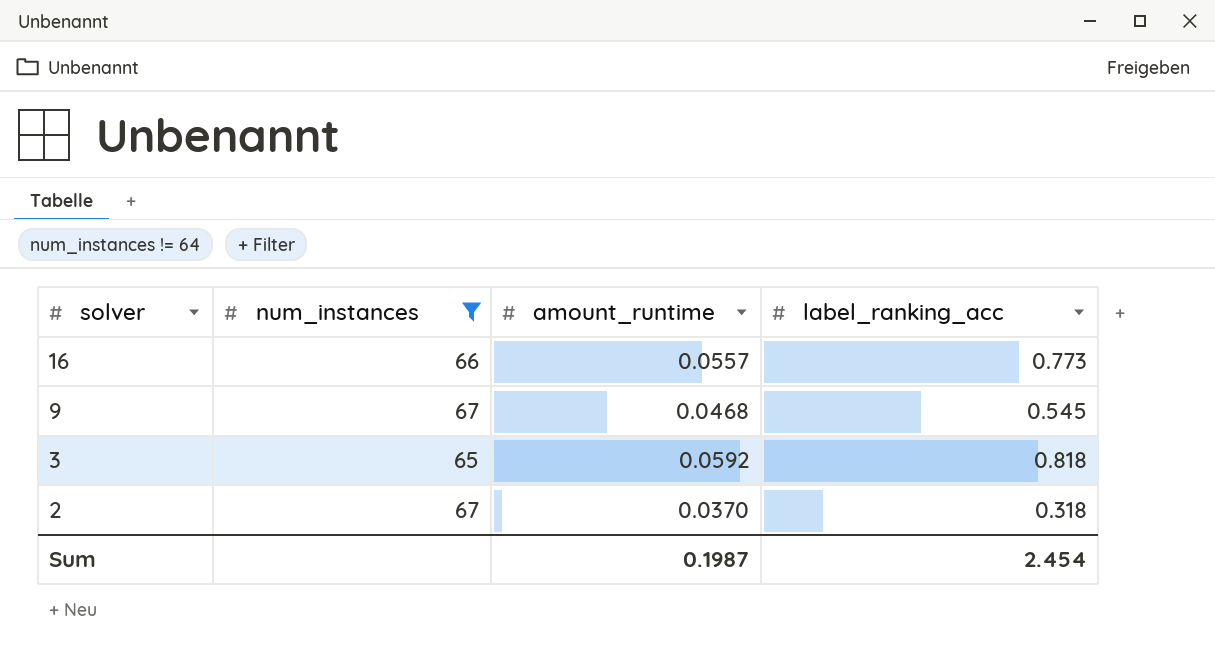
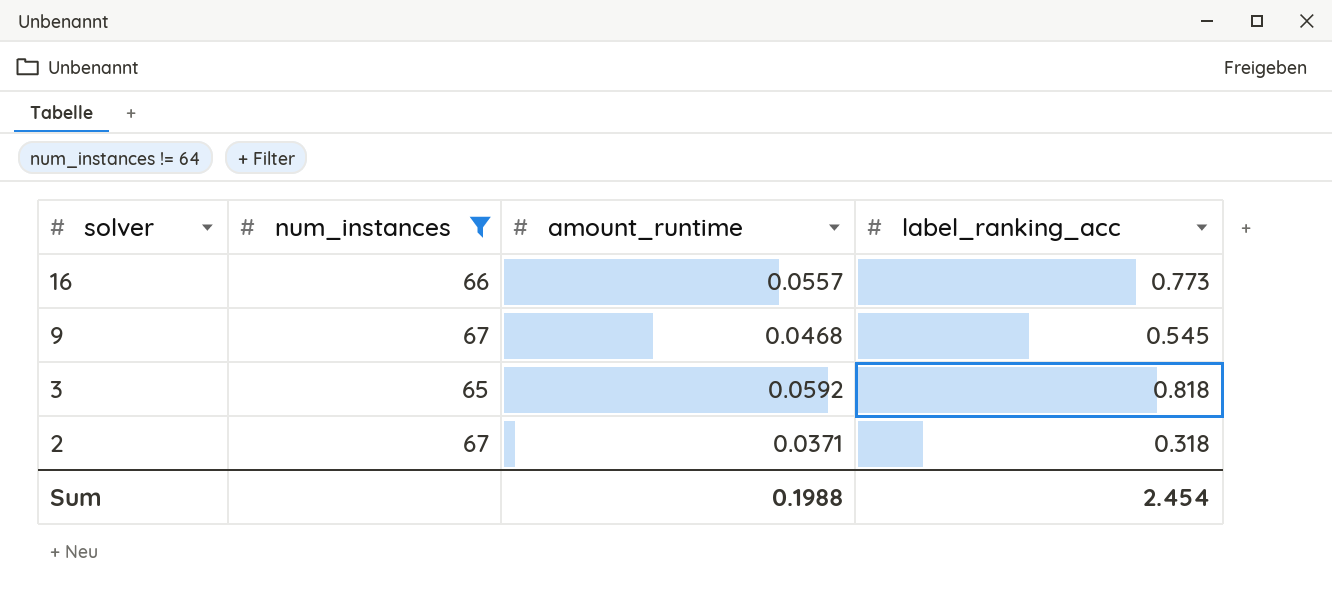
2 | amount_runtime: 0.0370 -> 0.0371
Sum | amount_runtime: 0.1987 -> 0.1988

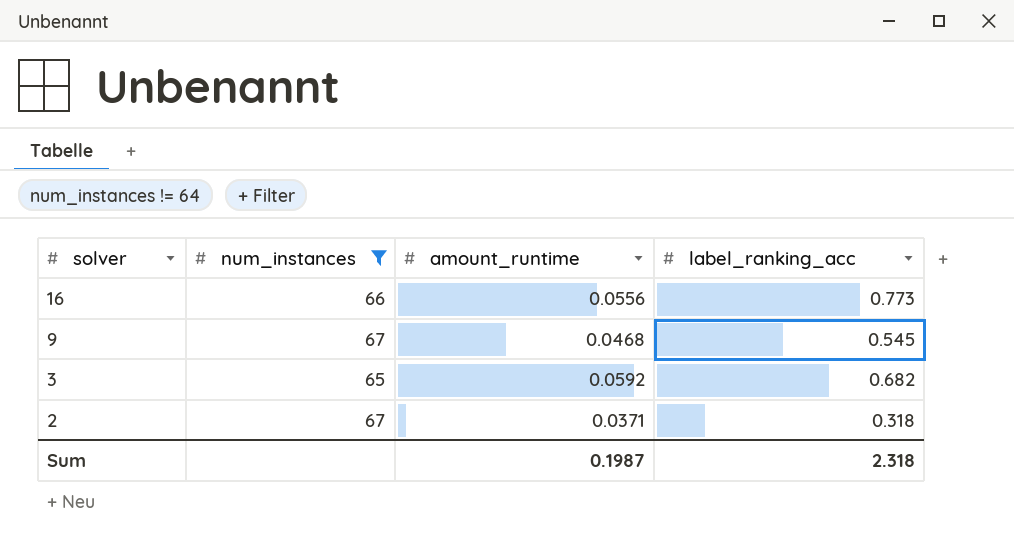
16 | amount_runtime: 0.0557 -> 0.0556
3 | label_ranking_acc: 0.818 -> 0.682
Sum | amount_runtime: 0.1988 -> 0.1987
Sum | label_ranking_acc: 2.454 -> 2.318

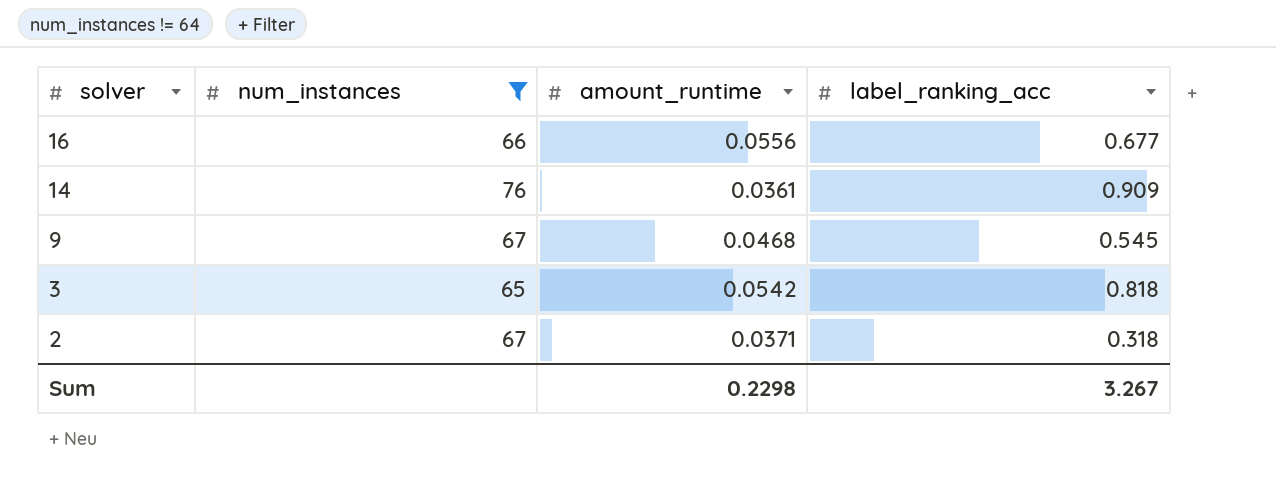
16 | label_ranking_acc: 0.773 -> 0.677
row 14: none -> 76 | 0.0361 | 0.909
3 | amount_runtime: 0.0592 -> 0.0542
3 | label_ranking_acc: 0.682 -> 0.818
Sum | amount_runtime: 0.1987 -> 0.2298
Sum | label_ranking_acc: 2.318 -> 3.267

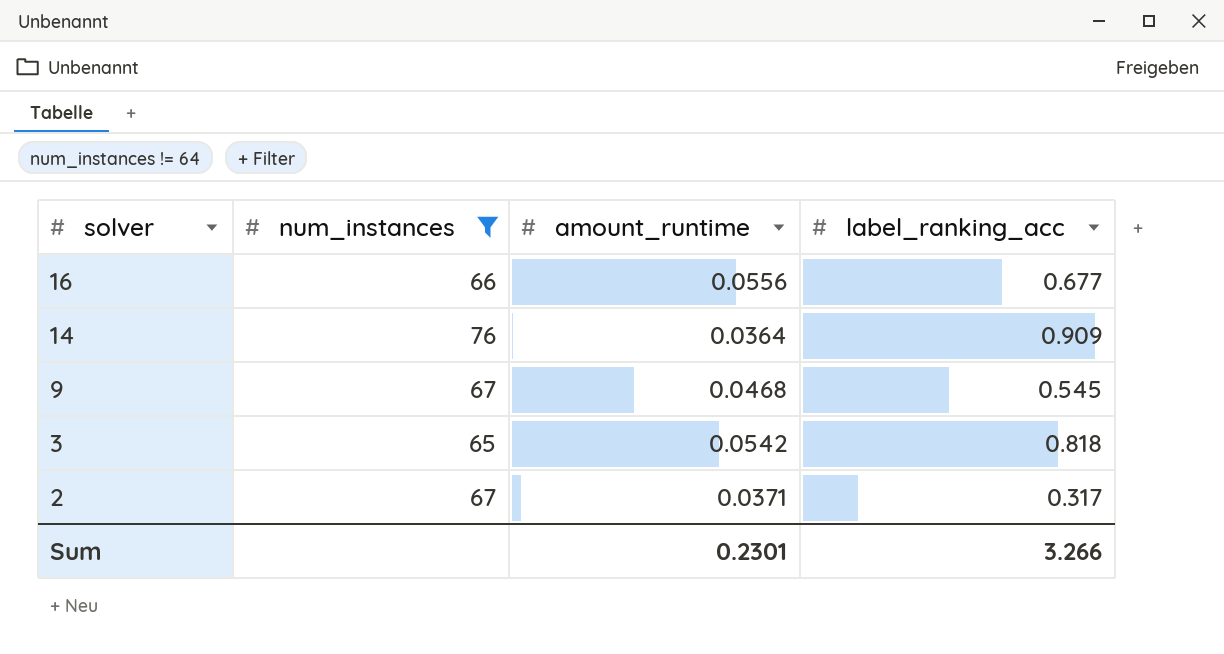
14 | amount_runtime: 0.0361 -> 0.0364
2 | label_ranking_acc: 0.318 -> 0.317
Sum | amount_runtime: 0.2298 -> 0.2301
Sum | label_ranking_acc: 3.267 -> 3.266

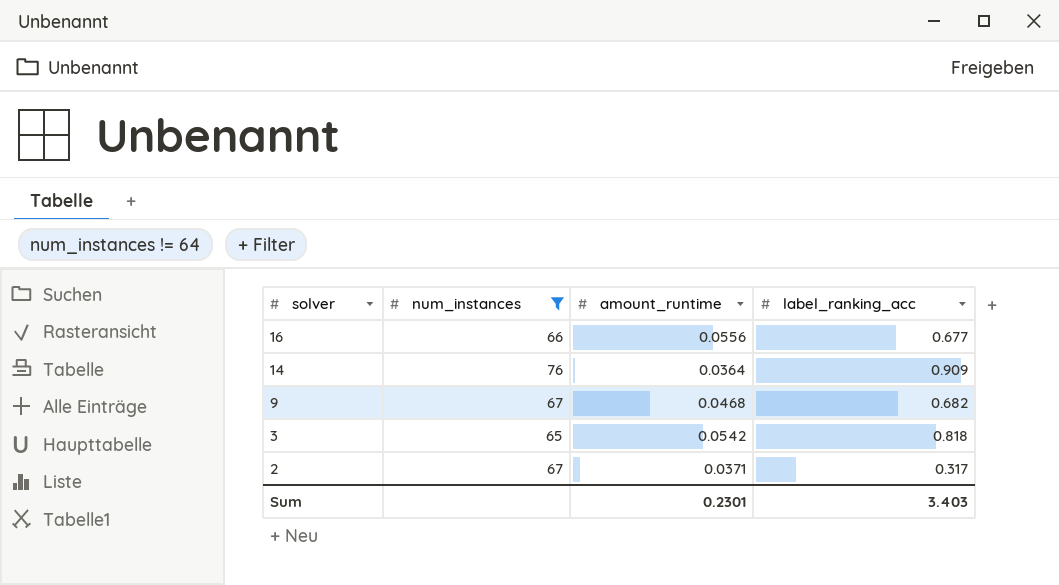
9 | label_ranking_acc: 0.545 -> 0.682
Sum | label_ranking_acc: 3.266 -> 3.403

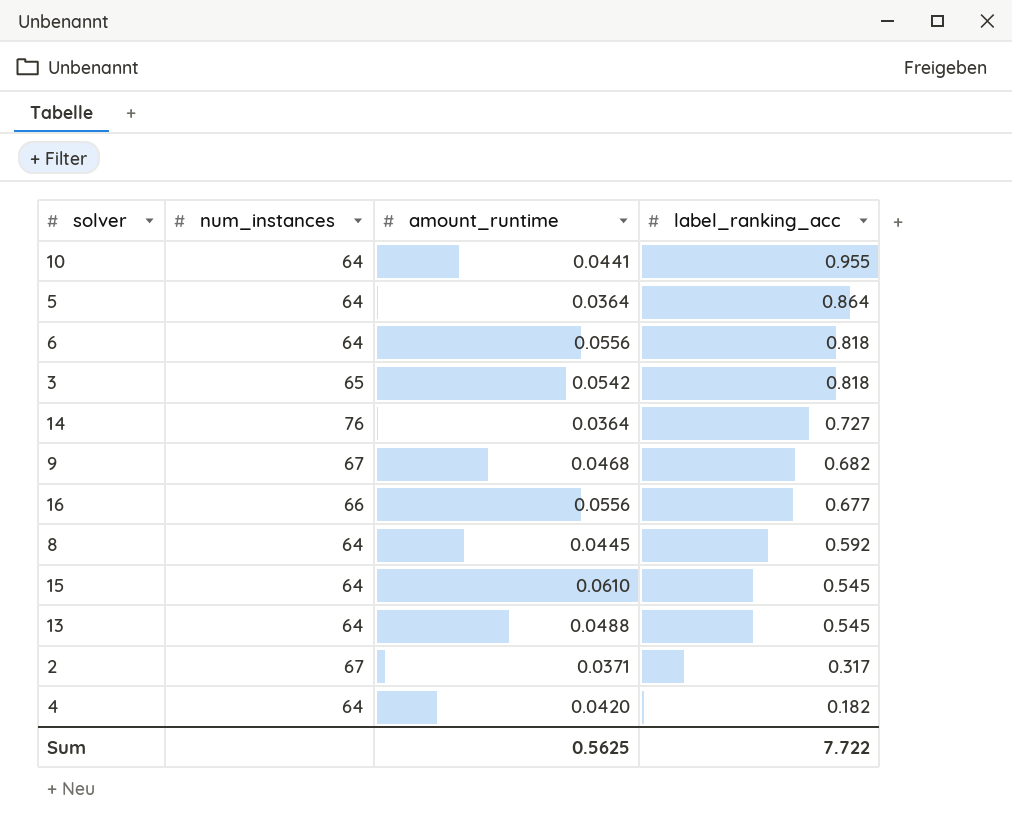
filter: num_instances != 64 -> none
row order: solver descending -> label_ranking_acc descending
14 | label_ranking_acc: 0.909 -> 0.727
Sum | amount_runtime: 0.2301 -> 0.5625
Sum | label_ranking_acc: 3.403 -> 7.722

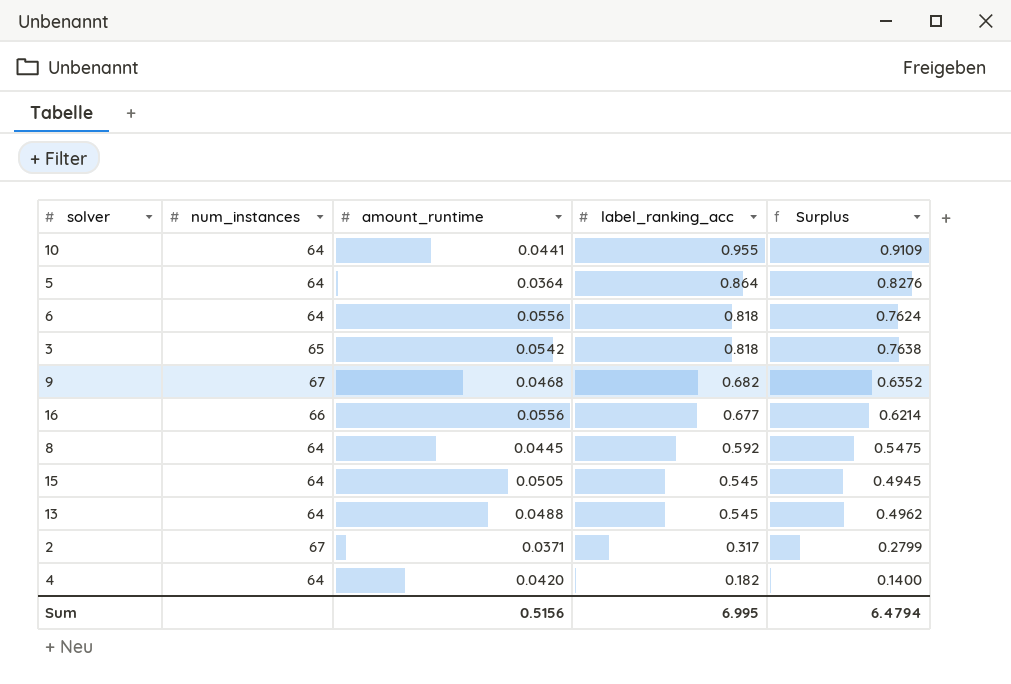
column Surplus | formula: none -> [label_ranking_acc] - [amount_runtime]
row 14: 76 | 0.0364 | 0.727 -> none
15 | amount_runtime: 0.0610 -> 0.0505
Sum | amount_runtime: 0.5625 -> 0.5156
Sum | label_ranking_acc: 7.722 -> 6.995

